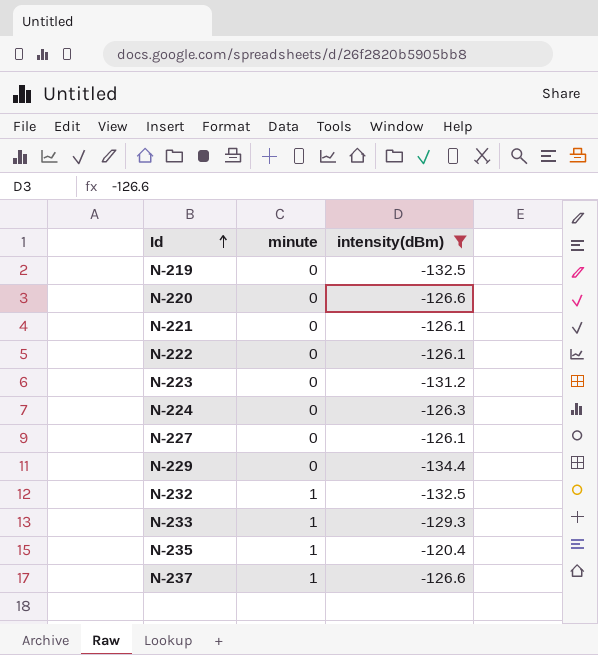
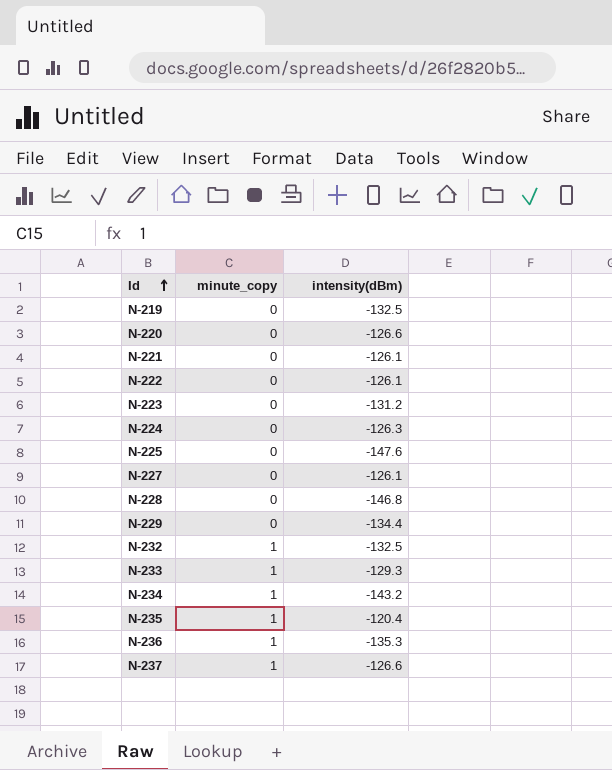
filter: intensity(dBm) >= -134.4 -> none
column name: minute -> minute_copy

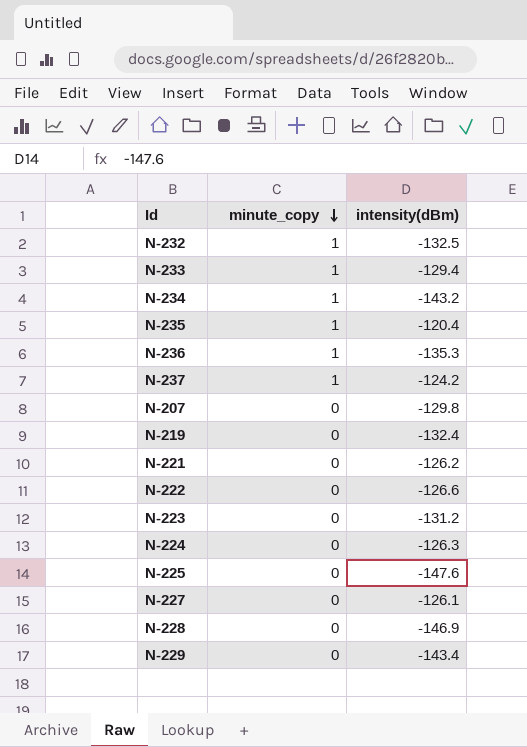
row order: Id ascending -> minute_copy descending
row N-220: 0 | -126.6 -> none
N-233 | intensity(dBm): -129.3 -> -129.4
N-237 | intensity(dBm): -126.6 -> -124.2
row N-207: none -> 0 | -129.8
N-219 | intensity(dBm): -132.5 -> -132.4
N-221 | intensity(dBm): -126.1 -> -126.2
N-222 | intensity(dBm): -126.1 -> -126.6
N-228 | intensity(dBm): -146.8 -> -146.9
N-229 | intensity(dBm): -134.4 -> -143.4

